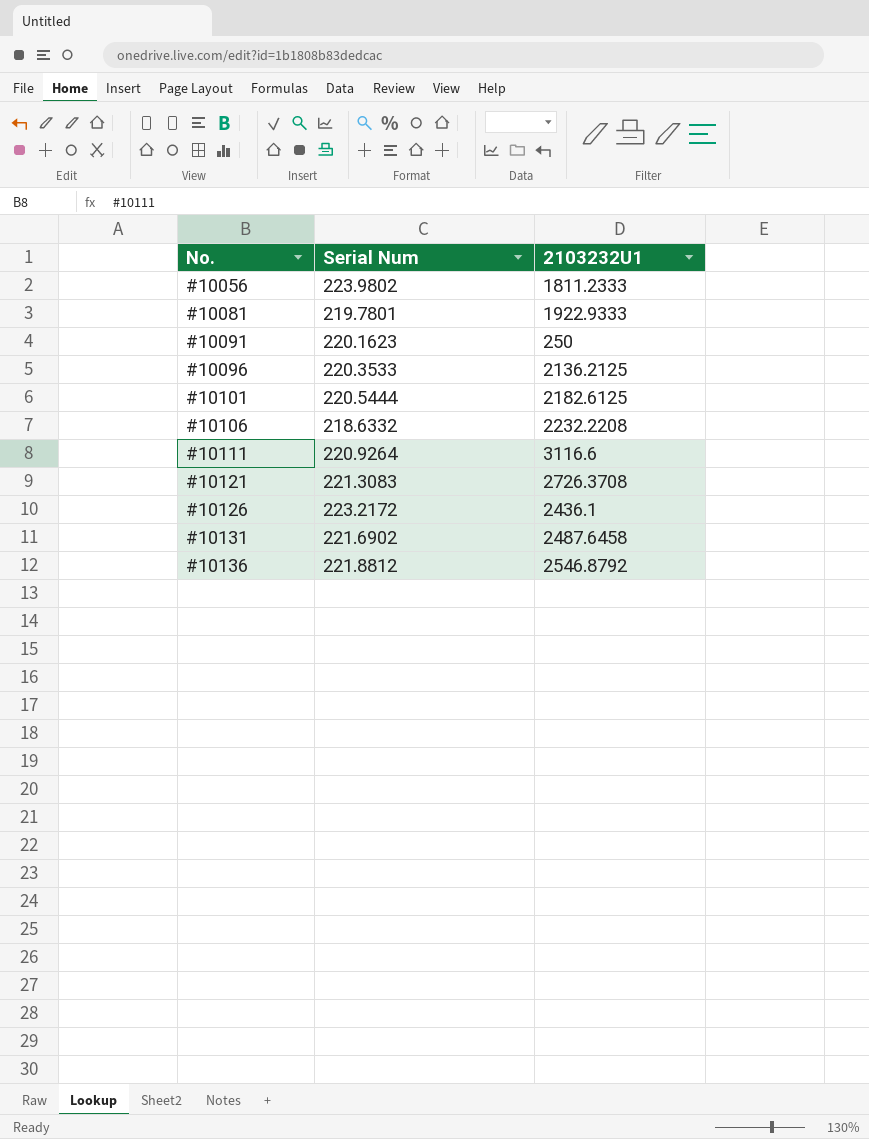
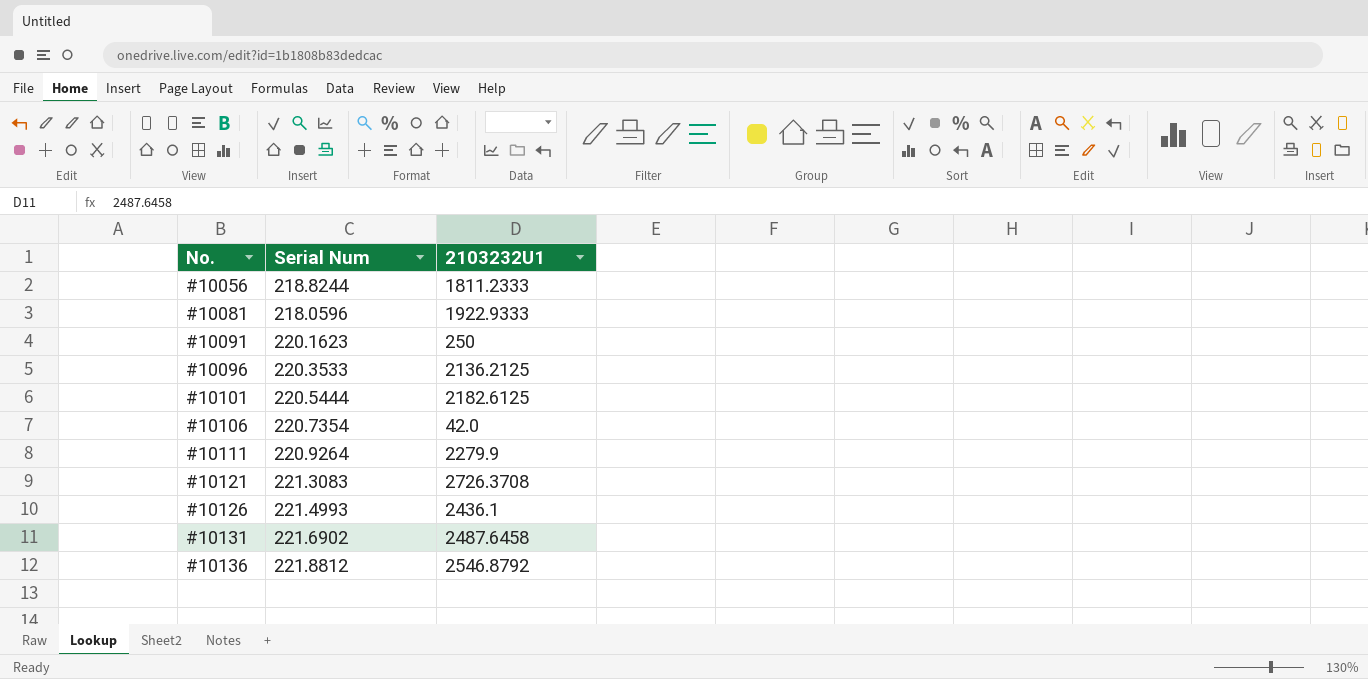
#10056 | Serial Num: 223.9802 -> 218.8244
#10081 | Serial Num: 219.7801 -> 218.0596
#10106 | Serial Num: 218.6332 -> 220.7354
#10106 | 2103232U1: 2232.2208 -> 42.0
#10111 | 2103232U1: 3116.6 -> 2279.9
#10126 | Serial Num: 223.2172 -> 221.4993

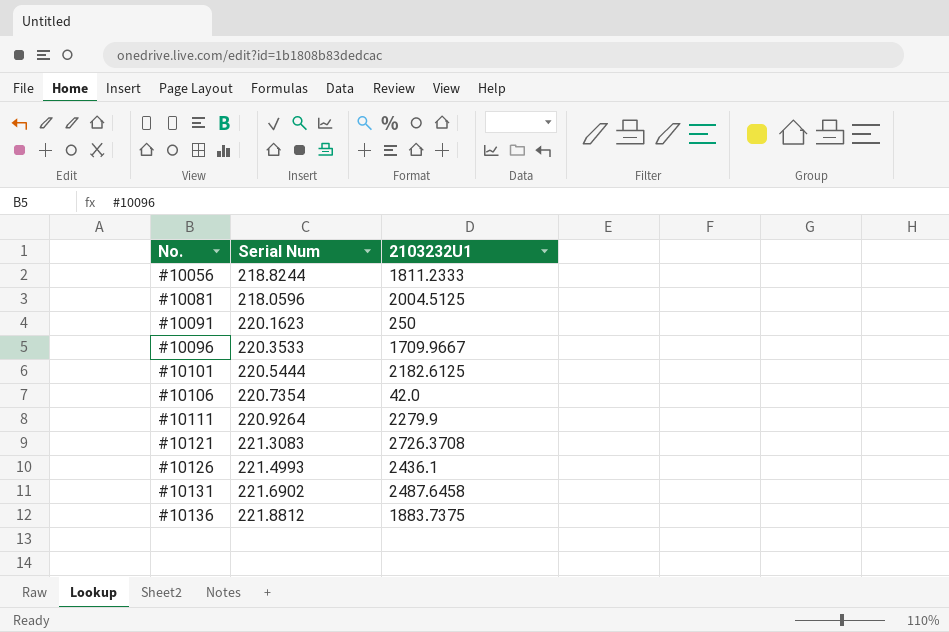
#10081 | 2103232U1: 1922.9333 -> 2004.5125
#10096 | 2103232U1: 2136.2125 -> 1709.9667
#10136 | 2103232U1: 2546.8792 -> 1883.7375

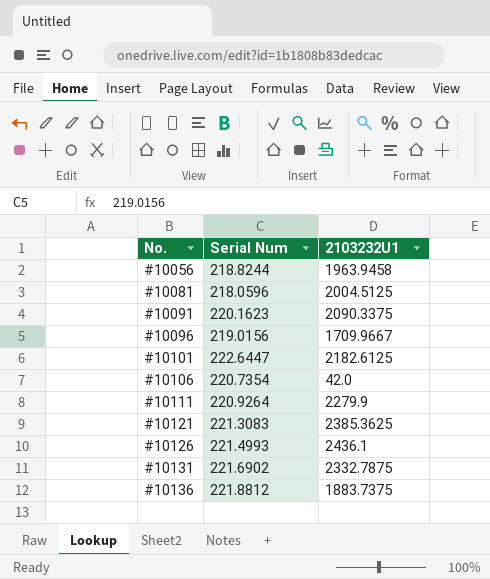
#10056 | 2103232U1: 1811.2333 -> 1963.9458
#10091 | 2103232U1: 250 -> 2090.3375
#10096 | Serial Num: 220.3533 -> 219.0156
#10101 | Serial Num: 220.5444 -> 222.6447
#10121 | 2103232U1: 2726.3708 -> 2385.3625
#10131 | 2103232U1: 2487.6458 -> 2332.7875

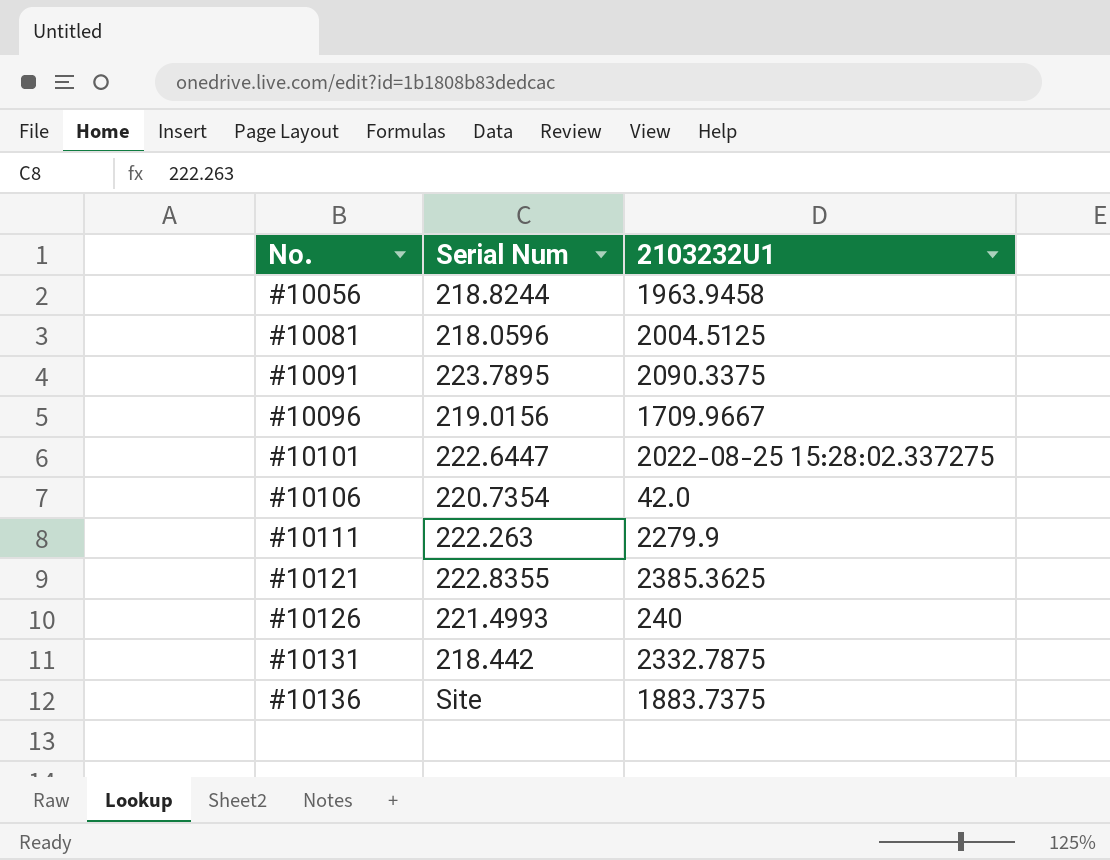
#10091 | Serial Num: 220.1623 -> 223.7895
#10101 | 2103232U1: 2182.6125 -> 2022-08-25 15:28:02.337275
#10111 | Serial Num: 220.9264 -> 222.263
#10121 | Serial Num: 221.3083 -> 222.8355
#10126 | 2103232U1: 2436.1 -> 240
#10131 | Serial Num: 221.6902 -> 218.442
#10136 | Serial Num: 221.8812 -> Site

